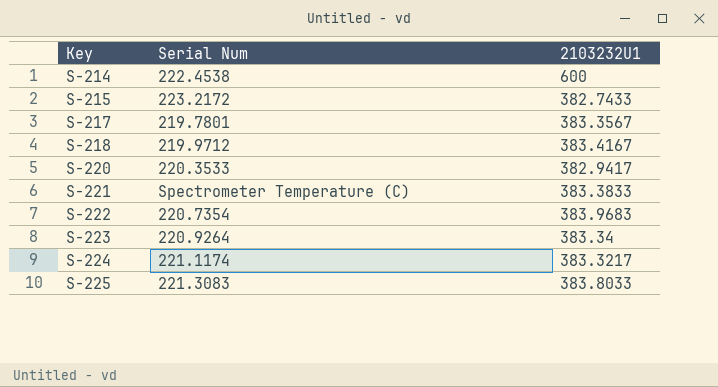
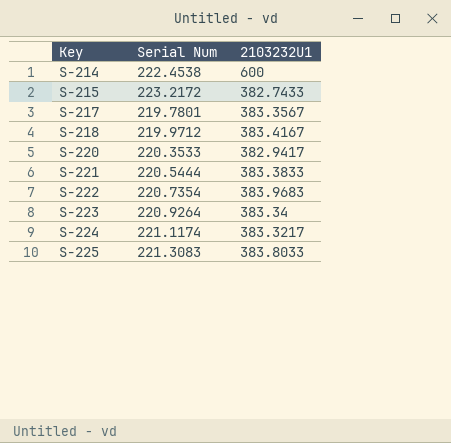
S-221 | Serial Num: Spectrometer Temperature (C) -> 220.5444

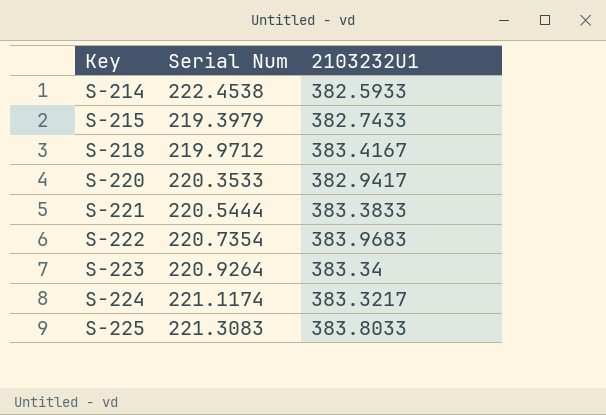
row S-217: 219.7801 | 383.3567 -> none
S-214 | 2103232U1: 600 -> 382.5933
S-215 | Serial Num: 223.2172 -> 219.3979

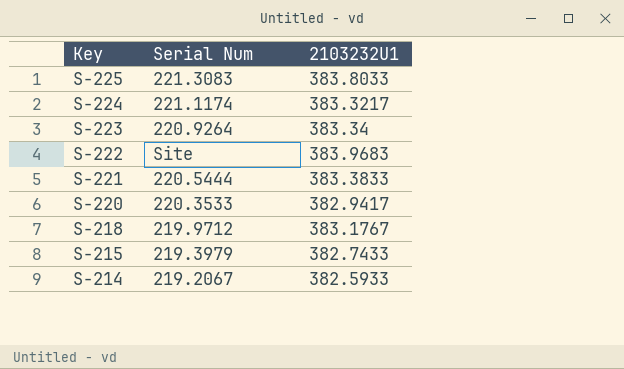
row order: Key ascending -> Key descending
S-222 | Serial Num: 220.7354 -> Site
S-218 | 2103232U1: 383.4167 -> 383.1767
S-214 | Serial Num: 222.4538 -> 219.2067

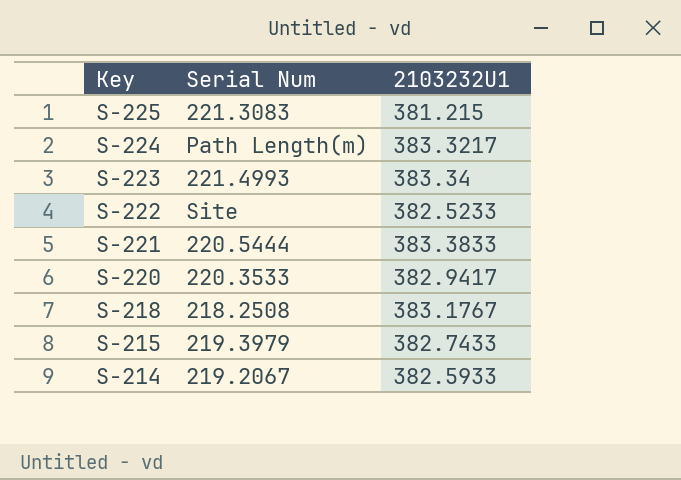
S-225 | 2103232U1: 383.8033 -> 381.215
S-224 | Serial Num: 221.1174 -> Path Length(m)
S-223 | Serial Num: 220.9264 -> 221.4993
S-222 | 2103232U1: 383.9683 -> 382.5233
S-218 | Serial Num: 219.9712 -> 218.2508

